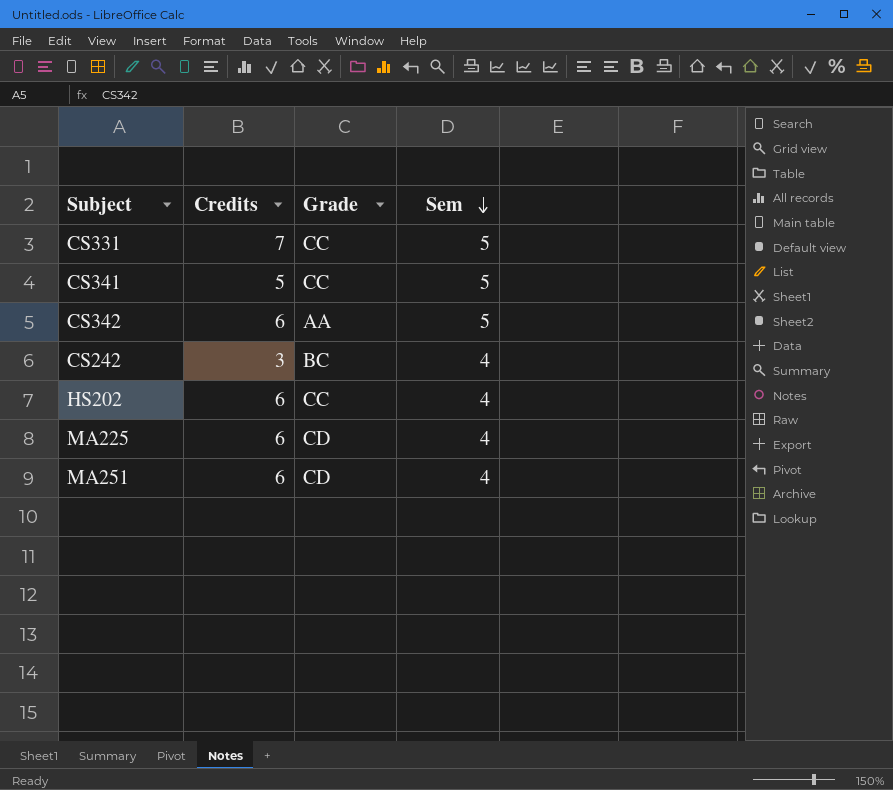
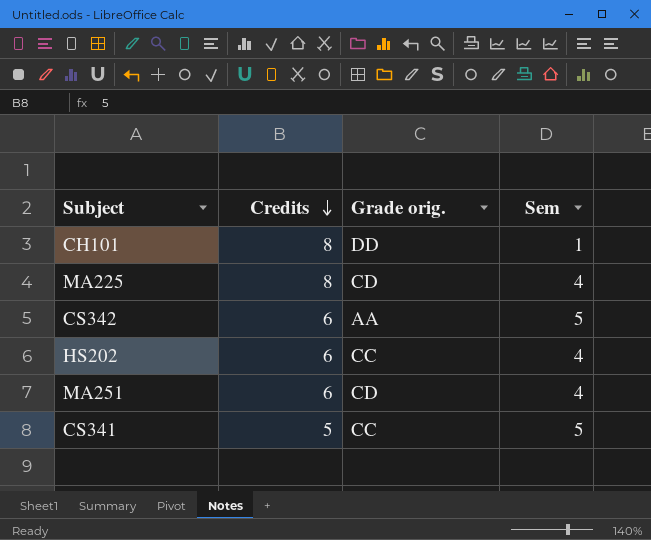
row order: Sem descending -> Credits descending
column name: Grade -> Grade orig.
row CS331: 7 | CC | 5 -> none
row CS242: 3 | BC | 4 -> none
row CH101: none -> 8 | DD | 1
MA225 | Credits: 6 -> 8

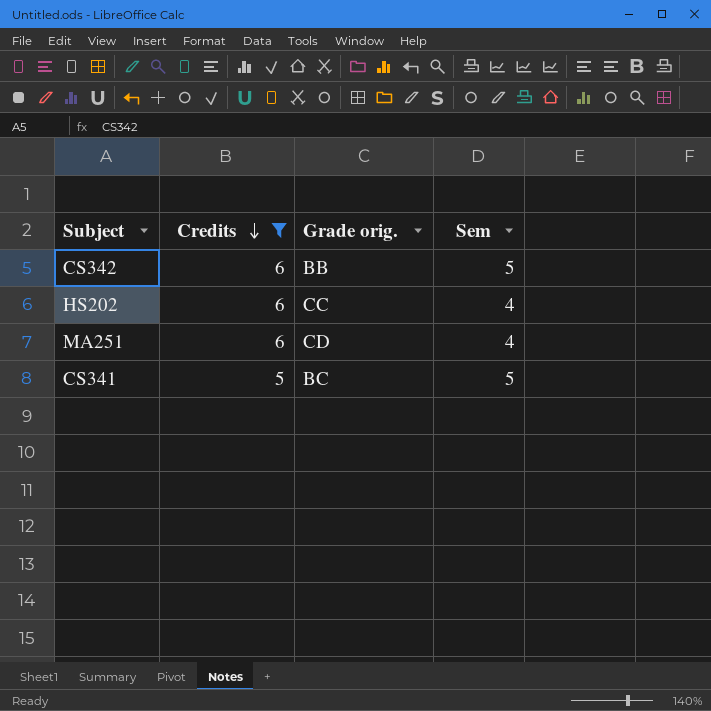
filter: none -> Credits != 8
CS342 | Grade orig.: AA -> BB
CS341 | Grade orig.: CC -> BC

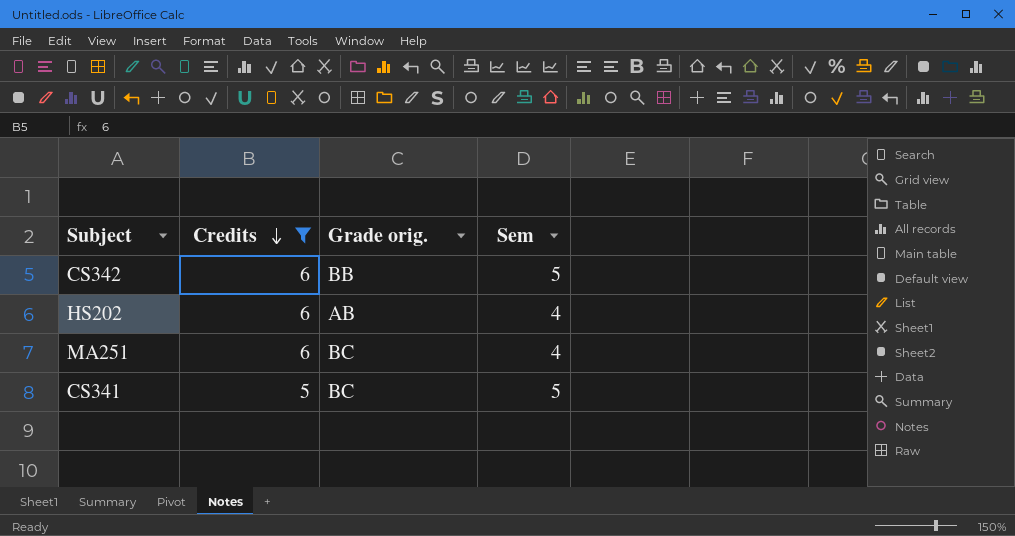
HS202 | Grade orig.: CC -> AB
MA251 | Grade orig.: CD -> BC

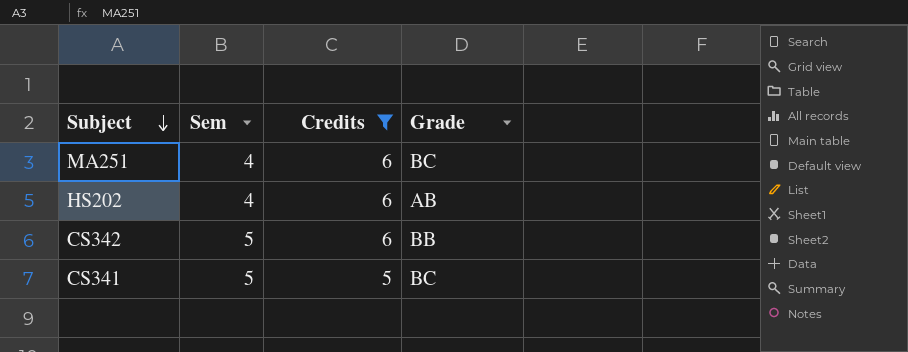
row order: Credits descending -> Subject descending
column Sem | position: 4 -> 2
column name: Grade orig. -> Grade

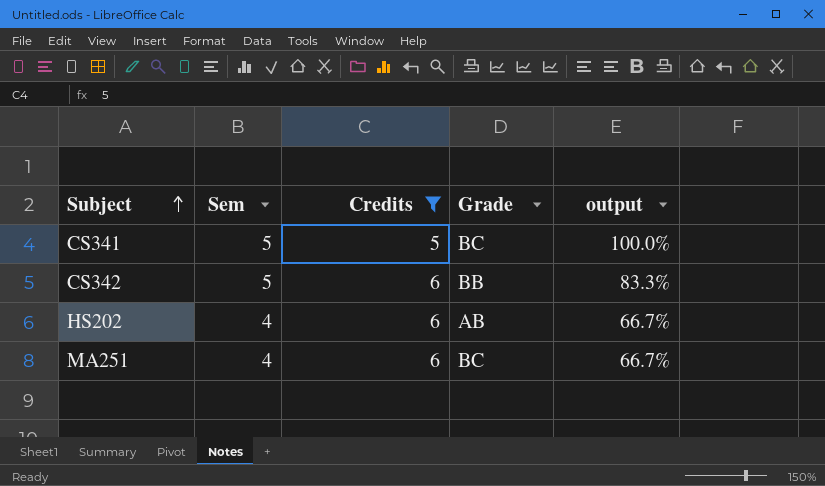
row order: Subject descending -> Subject ascending
column output | formula: none -> [Sem] / [Credits]

